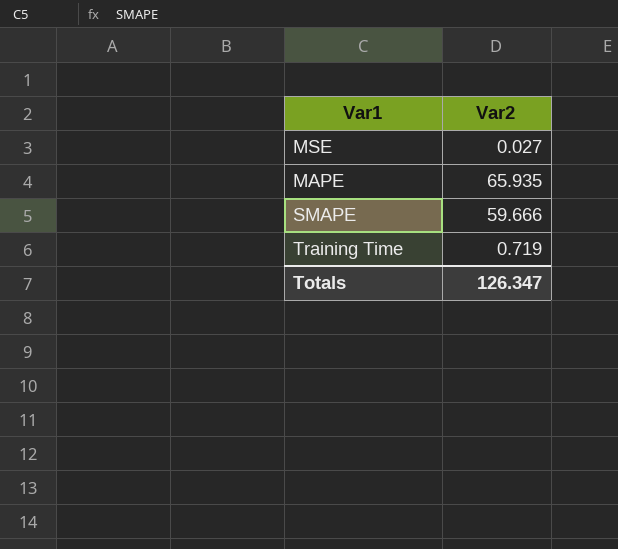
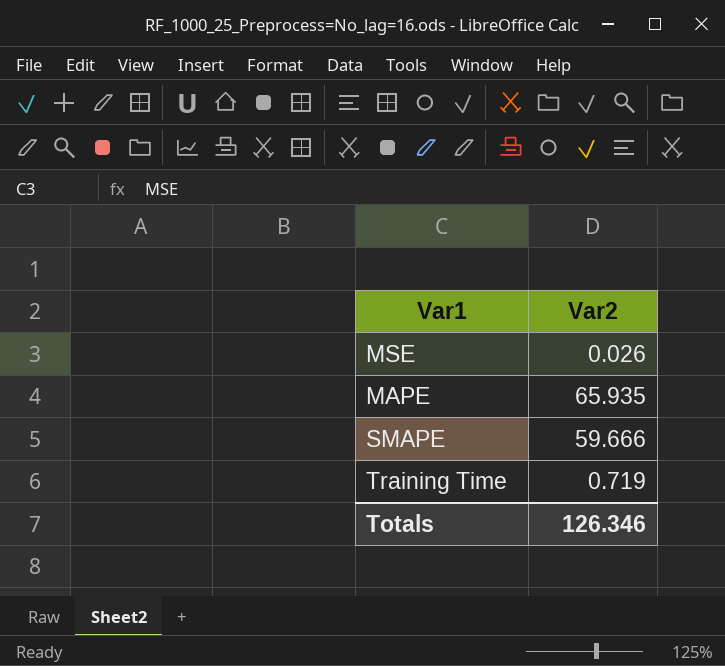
MSE | Var2: 0.027 -> 0.026
Totals | Var2: 126.347 -> 126.346

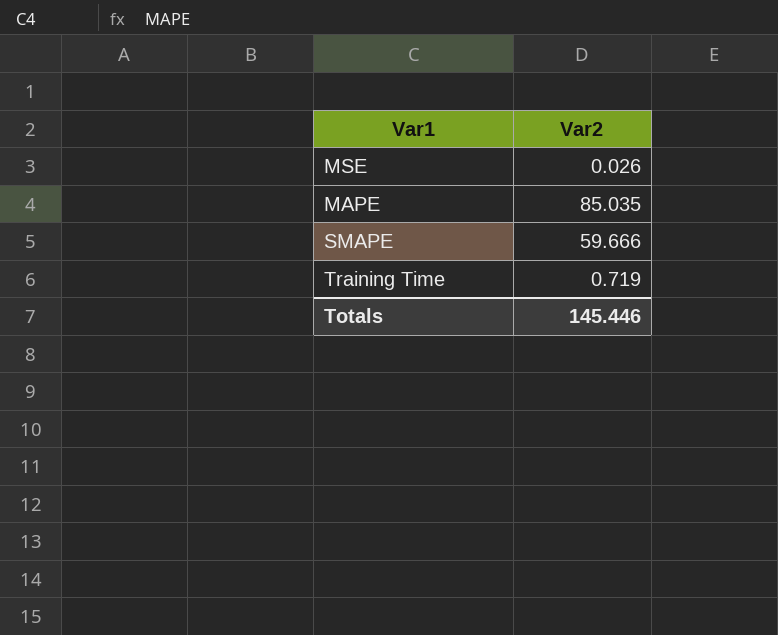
MAPE | Var2: 65.935 -> 85.035
Totals | Var2: 126.346 -> 145.446

